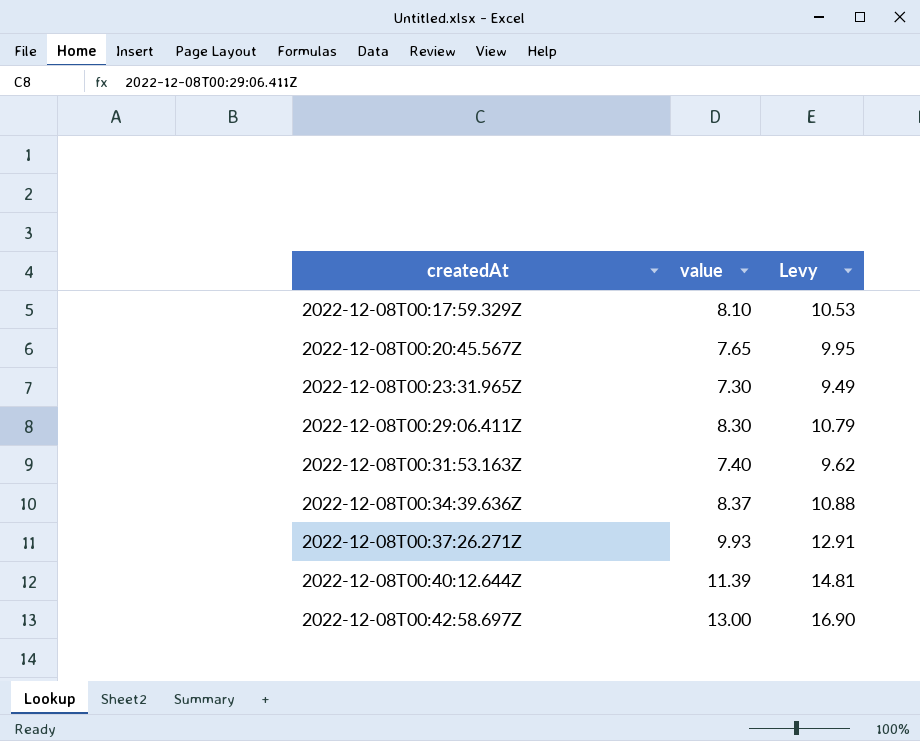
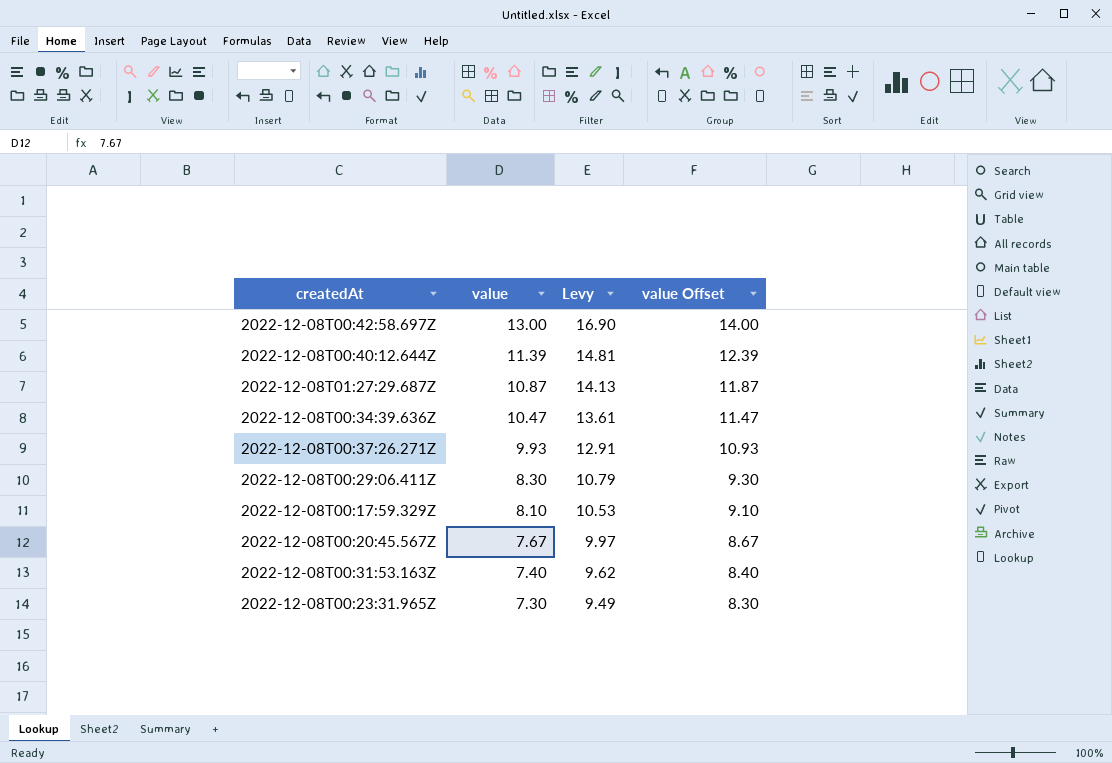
row order: createdAt ascending -> value descending
column value Offset | formula: none -> [value] + 1
row 2022-12-08T01:27:29.687Z: none -> 10.87 | 14.13 | 11.87
2022-12-08T00:34:39.636Z | value: 8.37 -> 10.47
2022-12-08T00:34:39.636Z | Levy: 10.88 -> 13.61
2022-12-08T00:20:45.567Z | value: 7.65 -> 7.67
2022-12-08T00:20:45.567Z | Levy: 9.95 -> 9.97

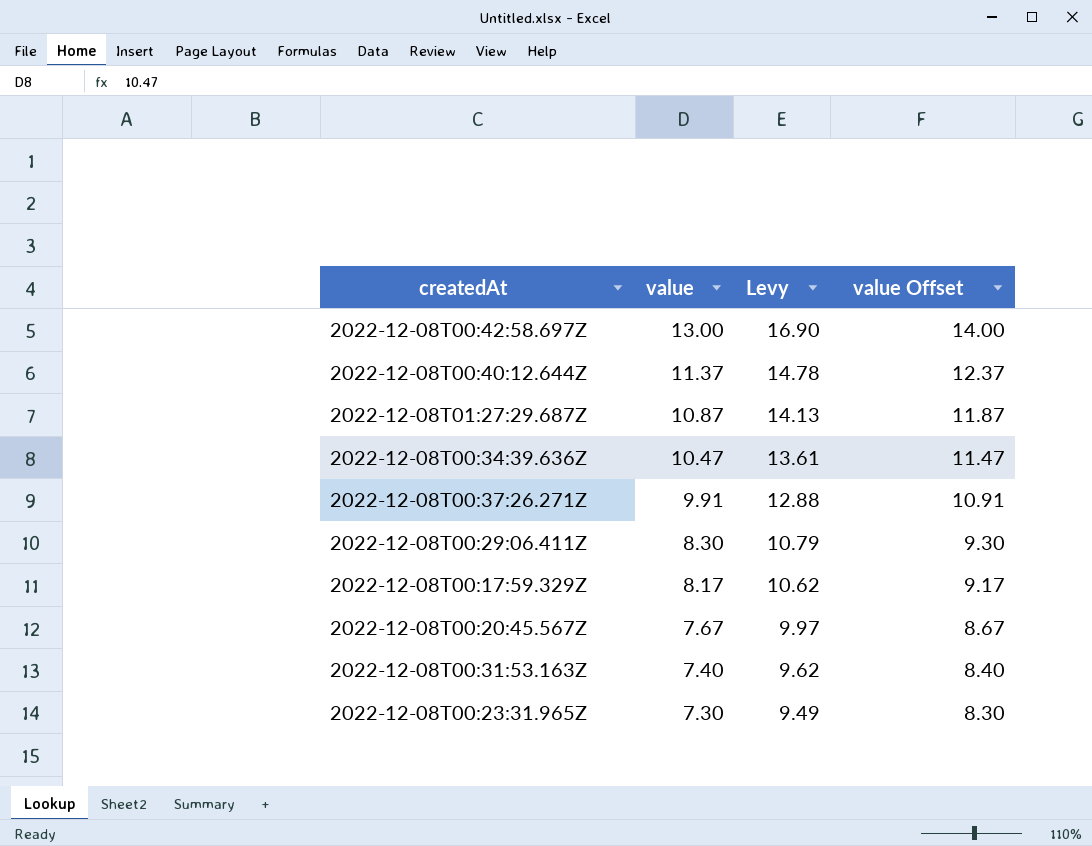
2022-12-08T00:40:12.644Z | value: 11.39 -> 11.37
2022-12-08T00:40:12.644Z | Levy: 14.81 -> 14.78
2022-12-08T00:40:12.644Z | value Offset: 12.39 -> 12.37
2022-12-08T00:37:26.271Z | value: 9.93 -> 9.91
2022-12-08T00:37:26.271Z | Levy: 12.91 -> 12.88
2022-12-08T00:37:26.271Z | value Offset: 10.93 -> 10.91
2022-12-08T00:17:59.329Z | value: 8.10 -> 8.17
2022-12-08T00:17:59.329Z | Levy: 10.53 -> 10.62
2022-12-08T00:17:59.329Z | value Offset: 9.10 -> 9.17

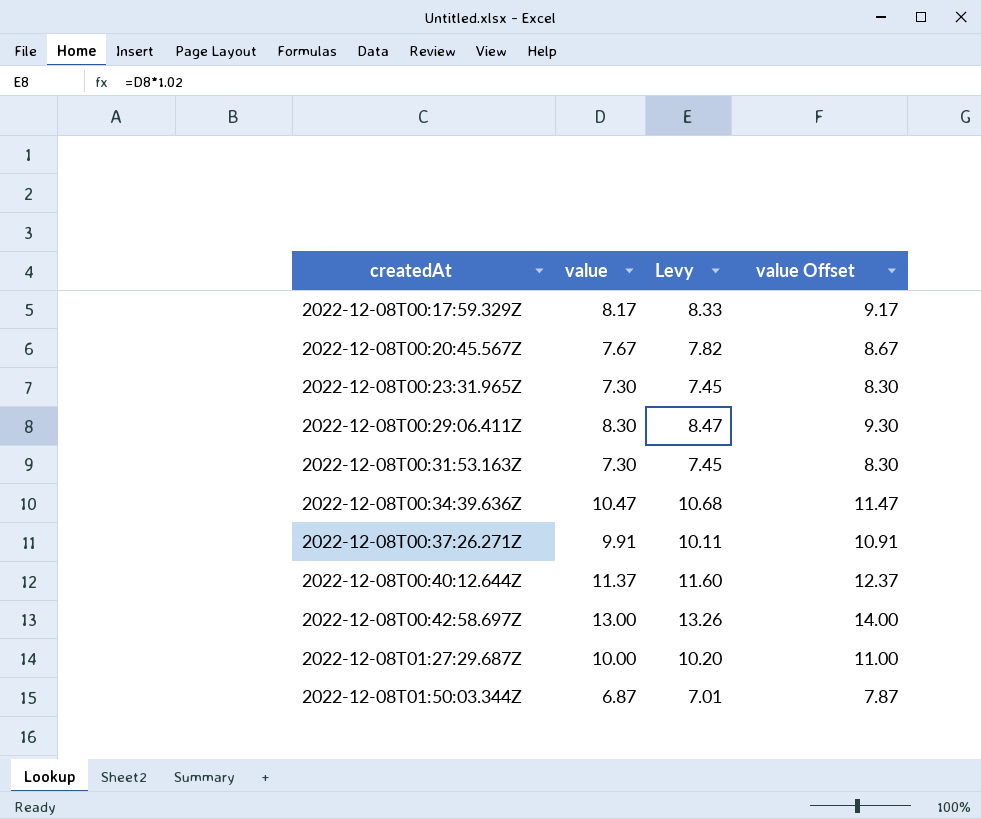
row order: value descending -> createdAt ascending
column Levy | formula: [value] * 1.3 -> [value] * 1.02
2022-12-08T00:31:53.163Z | value: 7.40 -> 7.30
2022-12-08T00:31:53.163Z | value Offset: 8.40 -> 8.30
2022-12-08T01:27:29.687Z | value: 10.87 -> 10.00
2022-12-08T01:27:29.687Z | value Offset: 11.87 -> 11.00
row 2022-12-08T01:50:03.344Z: none -> 6.87 | 7.01 | 7.87

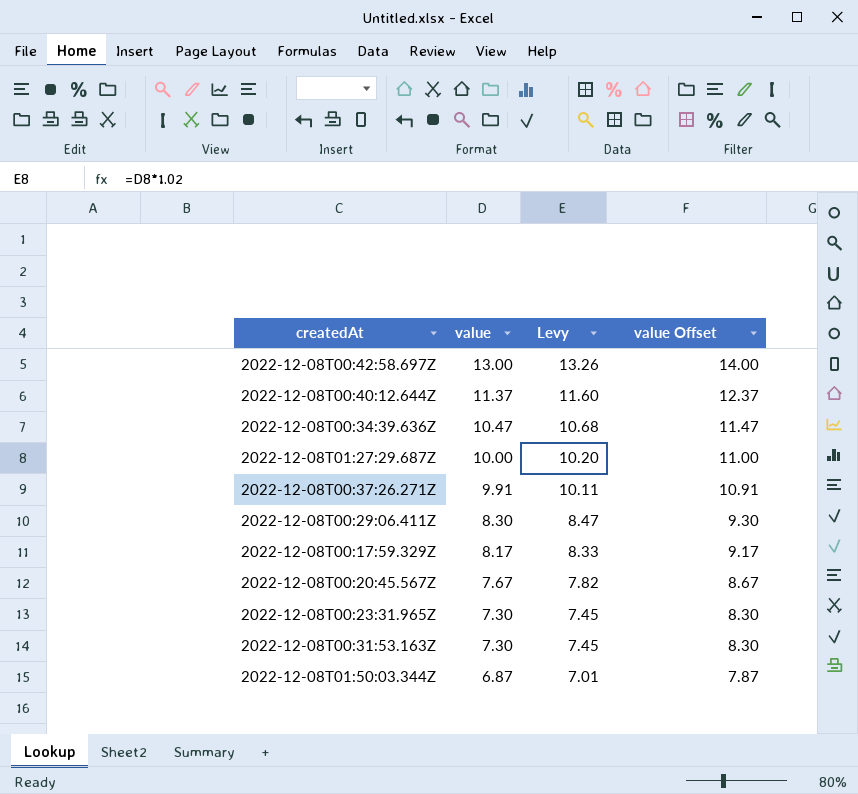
row order: createdAt ascending -> value descending

